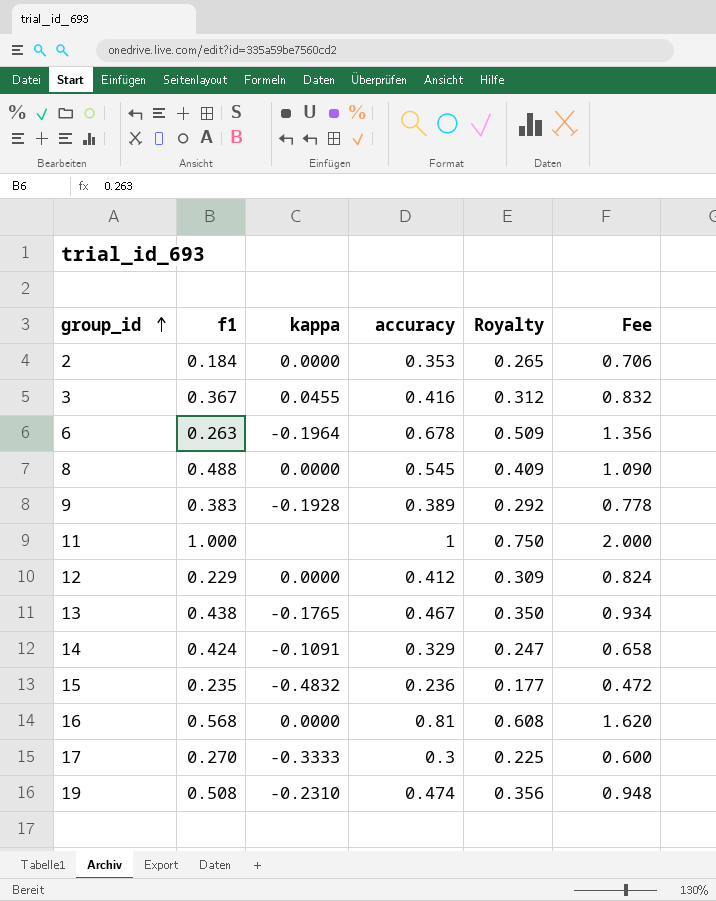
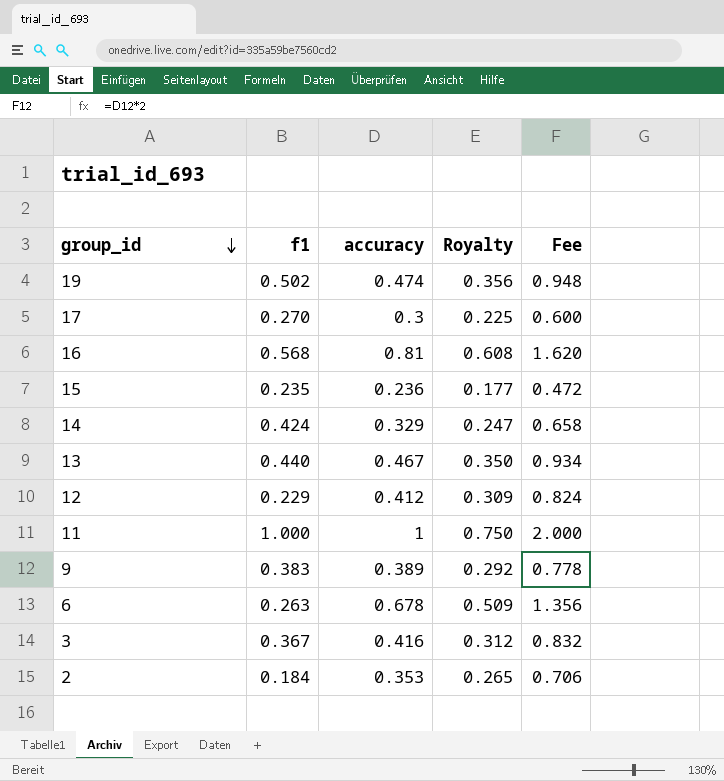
row order: group_id ascending -> group_id descending
column kappa | position: 3 -> none
row 8: 0.488 | 0.0000 | 0.545 | 0.409 | 1.090 -> none
19 | f1: 0.508 -> 0.502
13 | f1: 0.438 -> 0.440

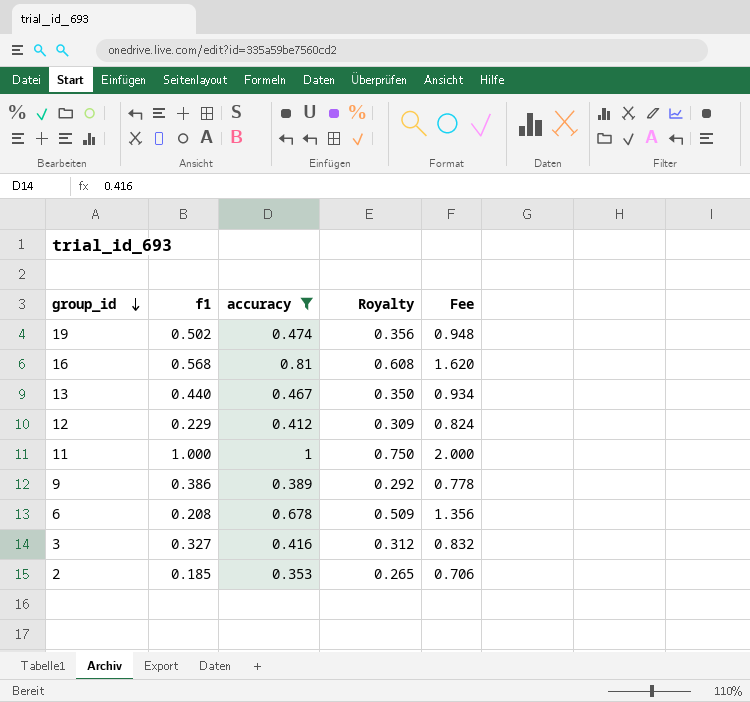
filter: none -> accuracy >= 0.353
9 | f1: 0.383 -> 0.386
6 | f1: 0.263 -> 0.208
3 | f1: 0.367 -> 0.327
2 | f1: 0.184 -> 0.185

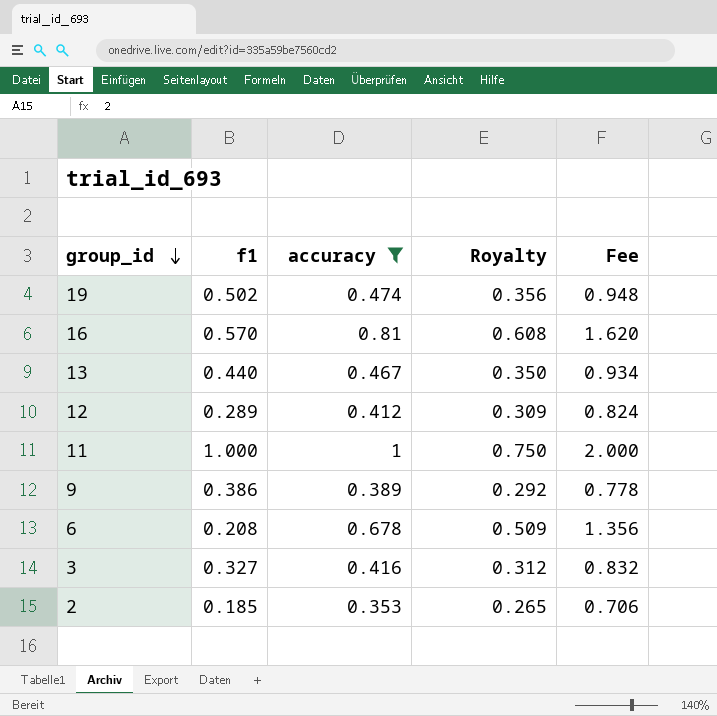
16 | f1: 0.568 -> 0.570
12 | f1: 0.229 -> 0.289

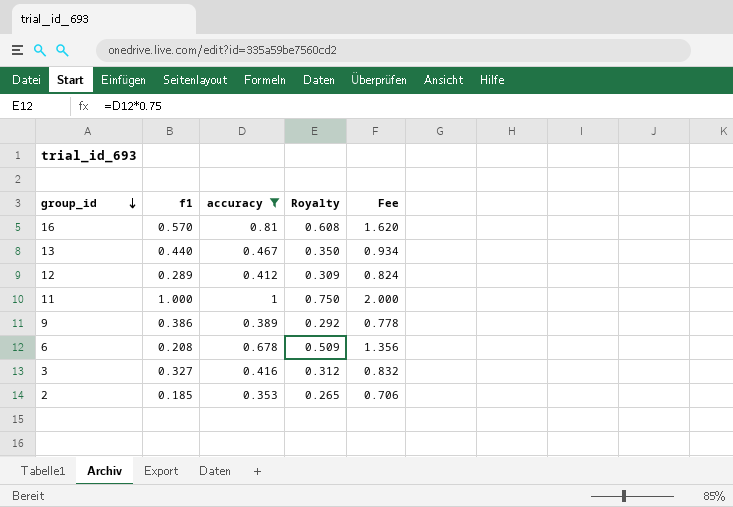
row 19: 0.502 | 0.474 | 0.356 | 0.948 -> none

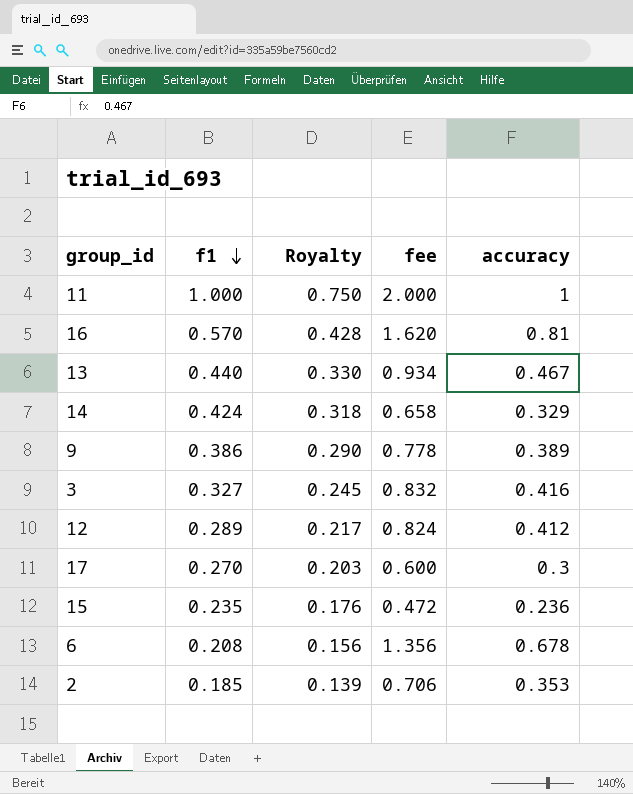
filter: accuracy >= 0.353 -> none
row order: group_id descending -> f1 descending
column Royalty | formula: [accuracy] * 0.75 -> [f1] * 0.75
column name: Fee -> fee
column accuracy | position: 3 -> 5

